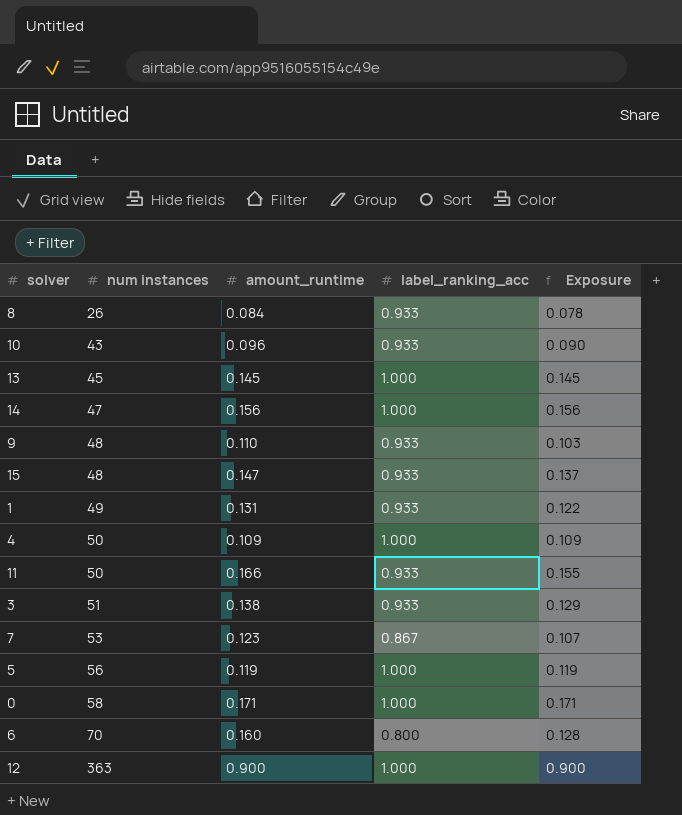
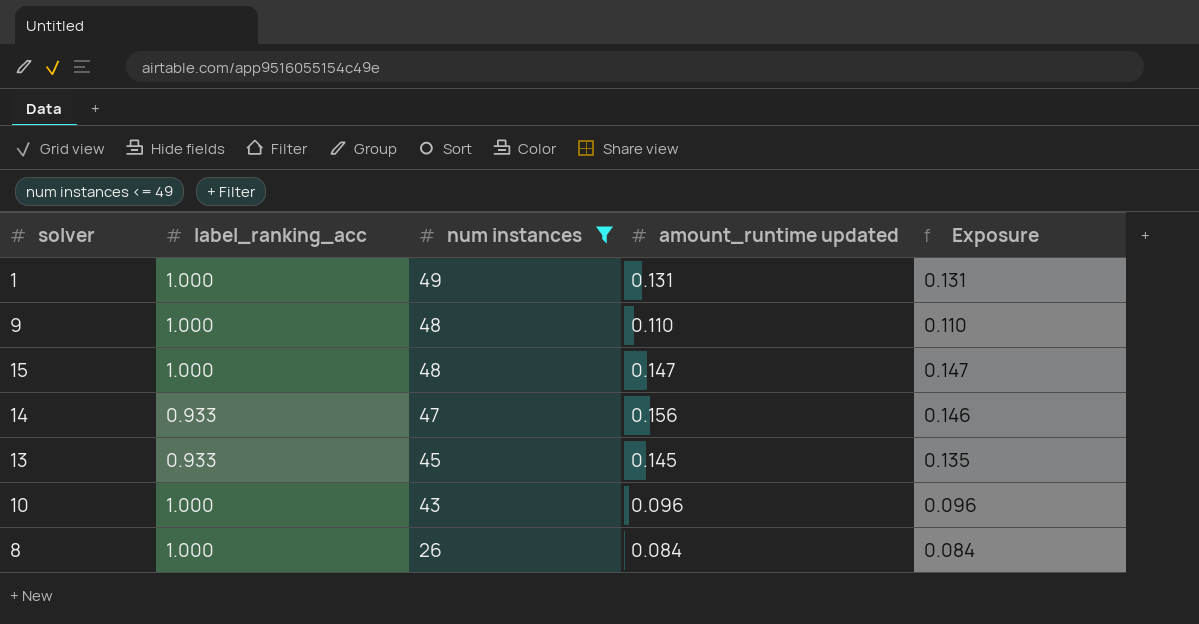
filter: none -> num instances <= 49
row order: num instances ascending -> num instances descending
column label_ranking_acc | position: 4 -> 2
column name: amount_runtime -> amount_runtime updated
1 | label_ranking_acc: 0.933 -> 1.000
1 | Exposure: 0.122 -> 0.131
9 | label_ranking_acc: 0.933 -> 1.000
9 | Exposure: 0.103 -> 0.110
15 | label_ranking_acc: 0.933 -> 1.000
15 | Exposure: 0.137 -> 0.147
14 | label_ranking_acc: 1.000 -> 0.933
14 | Exposure: 0.156 -> 0.146
13 | label_ranking_acc: 1.000 -> 0.933
13 | Exposure: 0.145 -> 0.135
10 | label_ranking_acc: 0.933 -> 1.000
10 | Exposure: 0.090 -> 0.096
8 | label_ranking_acc: 0.933 -> 1.000
8 | Exposure: 0.078 -> 0.084

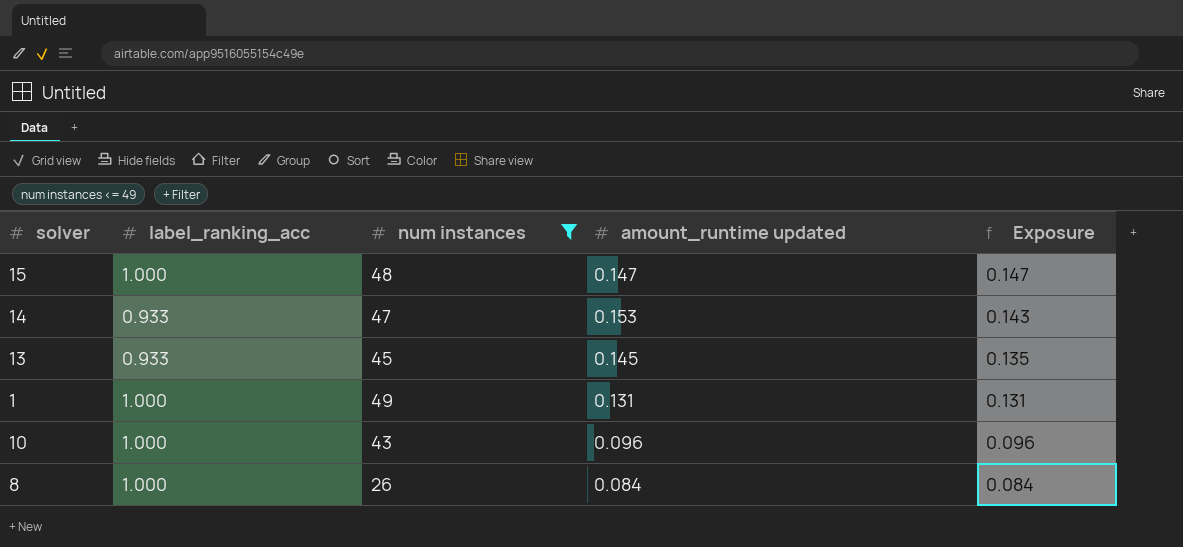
row order: num instances descending -> Exposure descending
row 9: 1.000 | 48 | 0.110 | 0.110 -> none
14 | amount_runtime updated: 0.156 -> 0.153
14 | Exposure: 0.146 -> 0.143

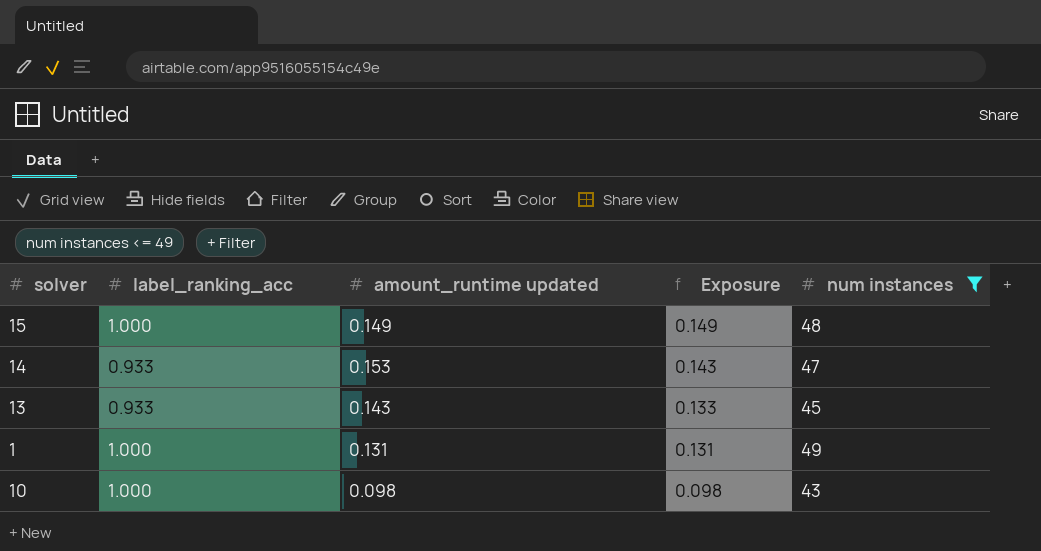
column num instances | position: 3 -> 5
row 8: 1.000 | 26 | 0.084 | 0.084 -> none
15 | amount_runtime updated: 0.147 -> 0.149
15 | Exposure: 0.147 -> 0.149
13 | amount_runtime updated: 0.145 -> 0.143
13 | Exposure: 0.135 -> 0.133
10 | amount_runtime updated: 0.096 -> 0.098
10 | Exposure: 0.096 -> 0.098

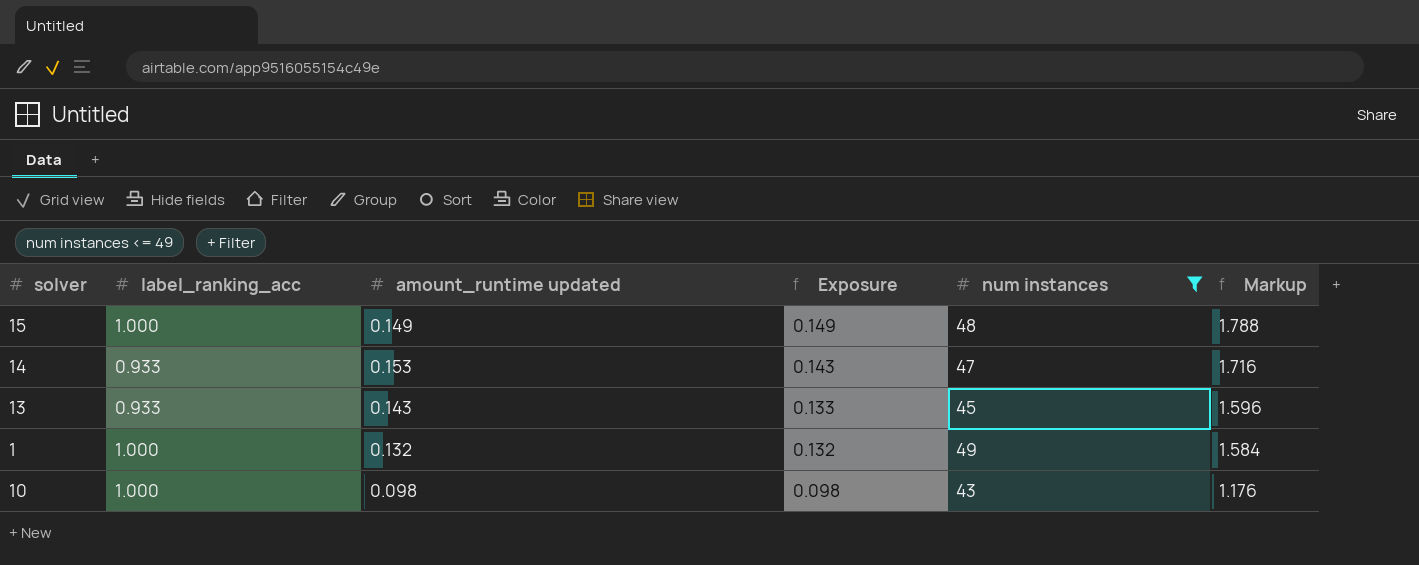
column Markup | formula: none -> [Exposure] * 12
1 | amount_runtime updated: 0.131 -> 0.132
1 | Exposure: 0.131 -> 0.132

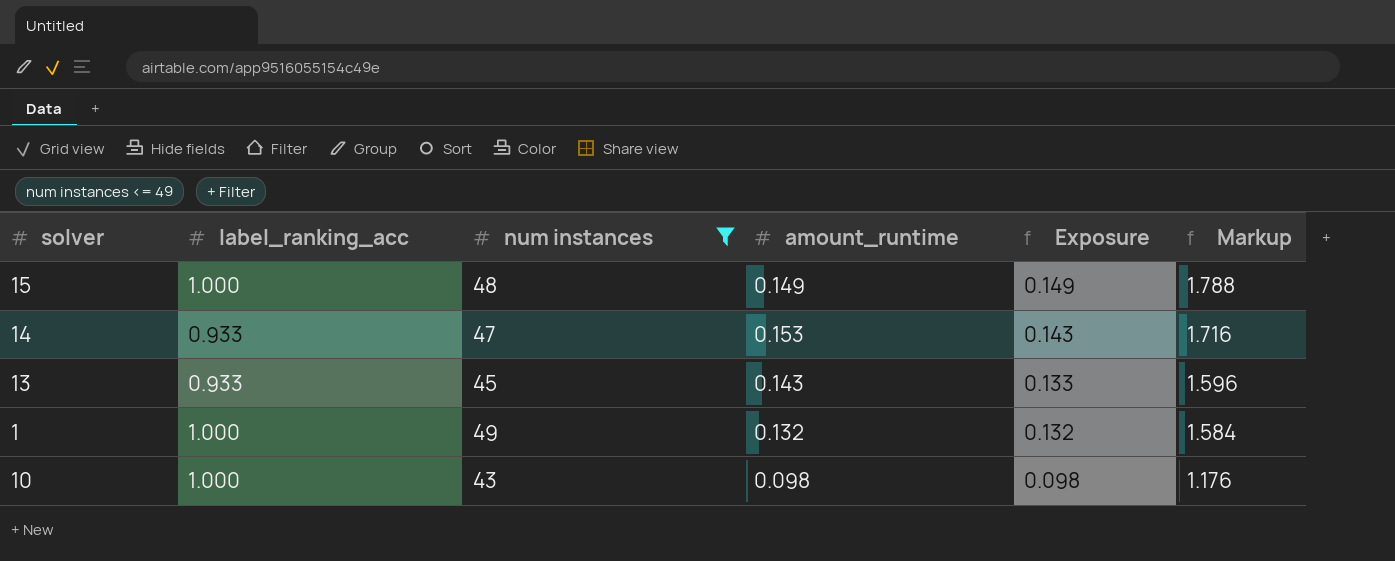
column num instances | position: 5 -> 3
column name: amount_runtime updated -> amount_runtime

